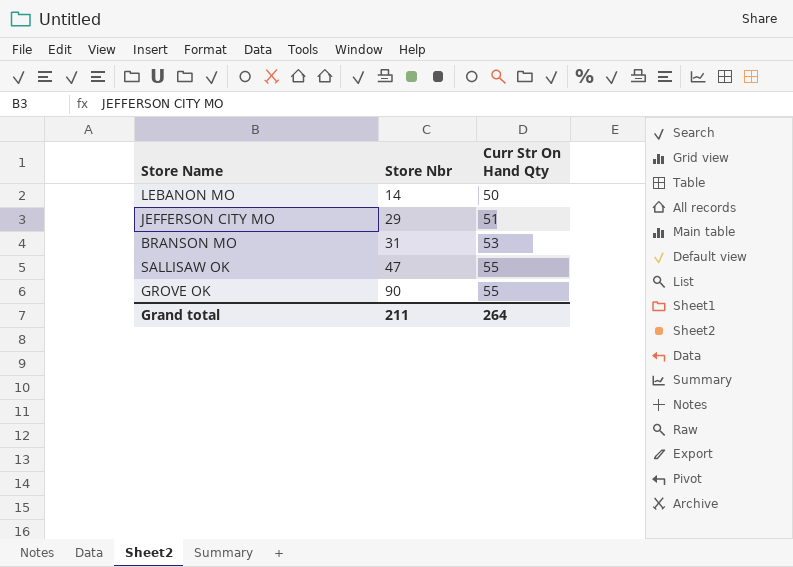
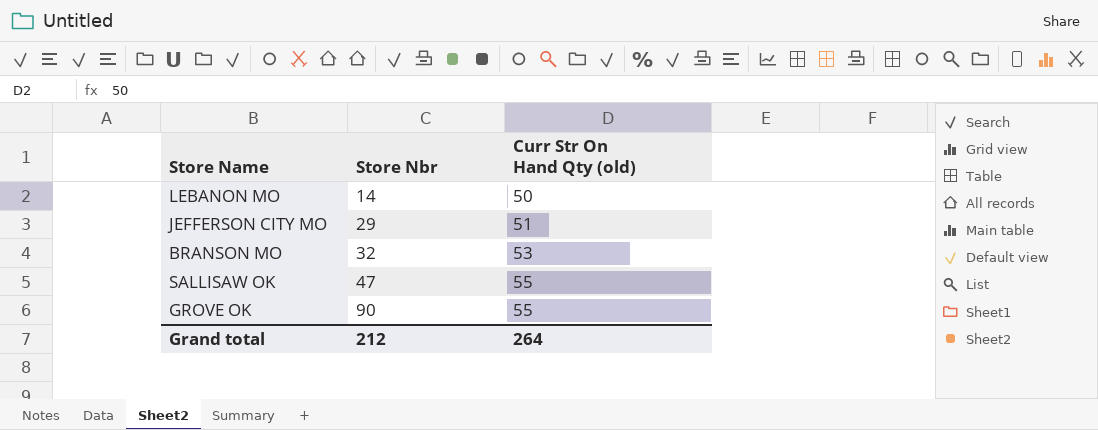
column name: Curr Str On Hand Qty -> Curr Str On Hand Qty (old)
BRANSON MO | Store Nbr: 31 -> 32
Grand total | Store Nbr: 211 -> 212

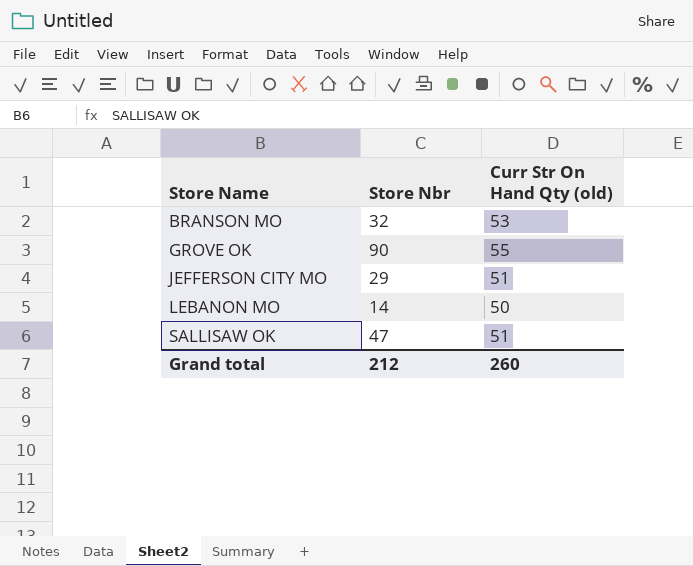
row order: Store Nbr ascending -> Store Name ascending
SALLISAW OK | Curr Str On Hand Qty (old): 55 -> 51
Grand total | Curr Str On Hand Qty (old): 264 -> 260

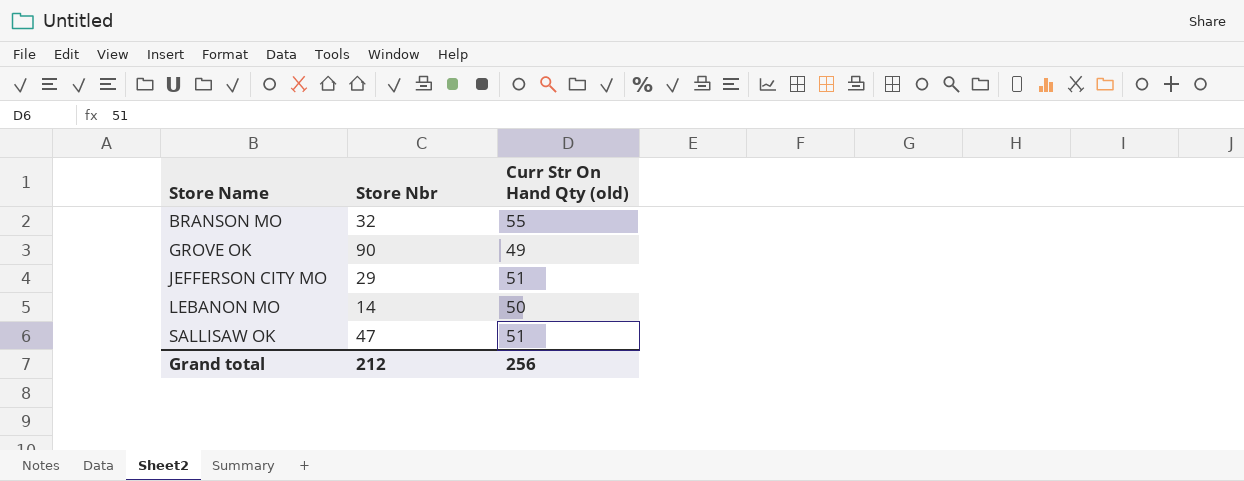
BRANSON MO | Curr Str On Hand Qty (old): 53 -> 55
GROVE OK | Curr Str On Hand Qty (old): 55 -> 49
Grand total | Curr Str On Hand Qty (old): 260 -> 256

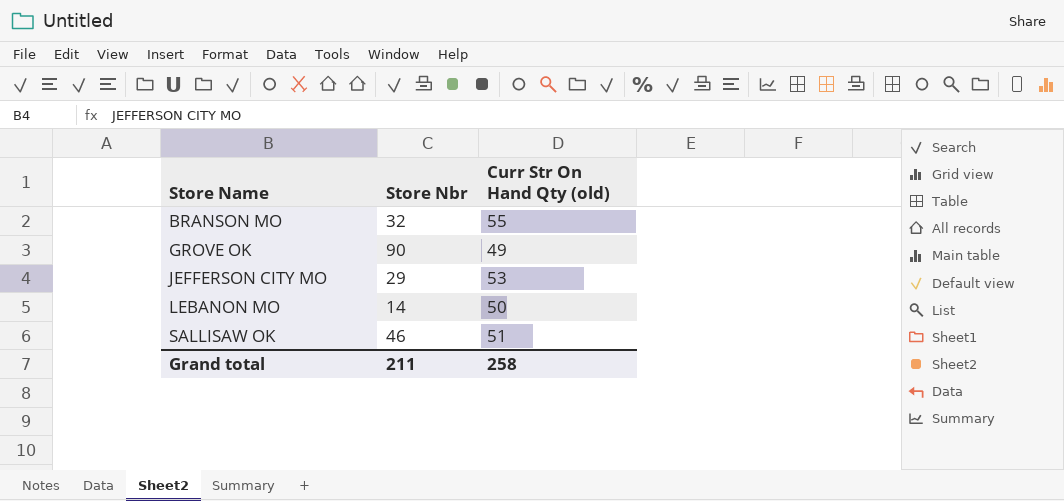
JEFFERSON CITY MO | Curr Str On Hand Qty (old): 51 -> 53
SALLISAW OK | Store Nbr: 47 -> 46
Grand total | Store Nbr: 212 -> 211
Grand total | Curr Str On Hand Qty (old): 256 -> 258

